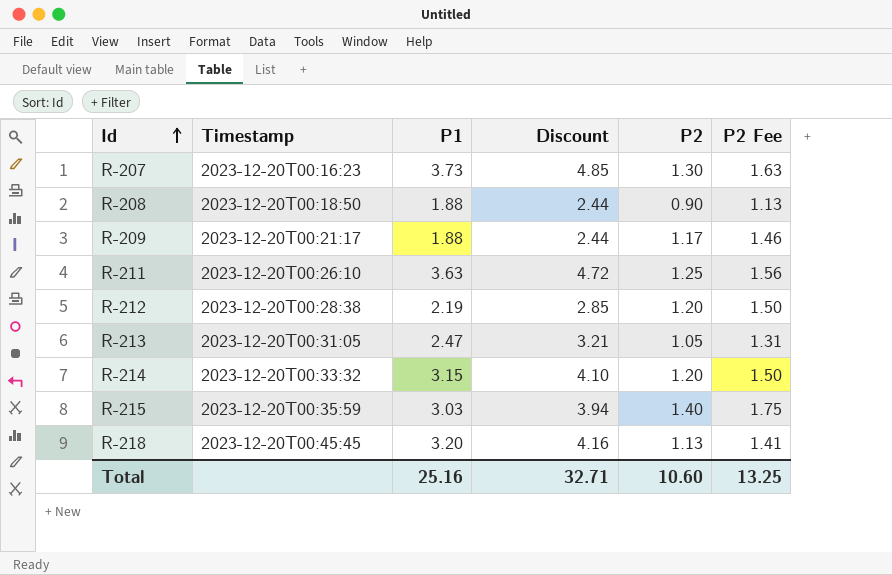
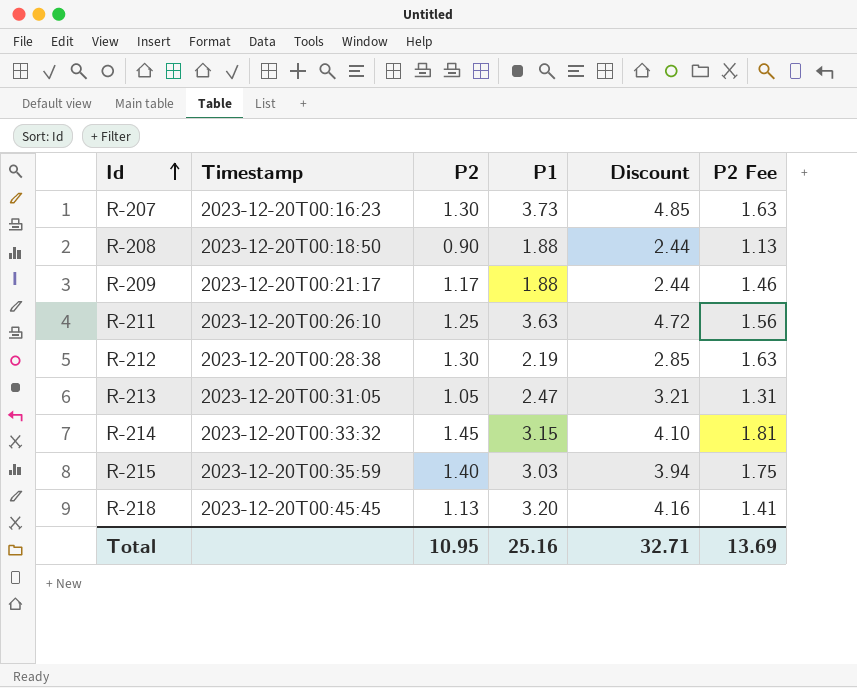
column P2 | position: 5 -> 3
R-212 | P2: 1.20 -> 1.30
R-212 | P2 Fee: 1.50 -> 1.63
R-214 | P2: 1.20 -> 1.45
R-214 | P2 Fee: 1.50 -> 1.81
Total | P2: 10.60 -> 10.95
Total | P2 Fee: 13.25 -> 13.69

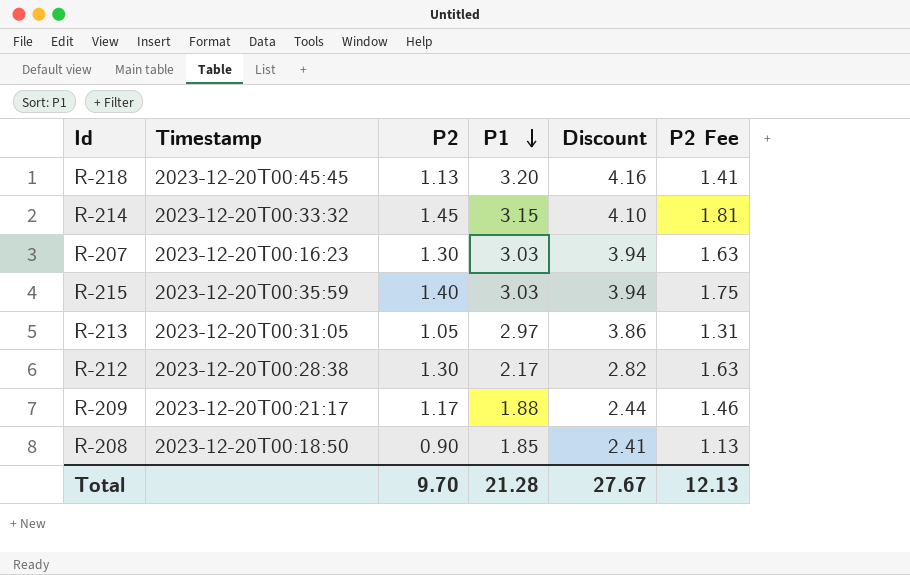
row order: Id ascending -> P1 descending
row R-211: 2023-12-20T00:26:10 | 1.25 | 3.63 | 4.72 | 1.56 -> none
R-207 | P1: 3.73 -> 3.03
R-207 | Discount: 4.85 -> 3.94
R-213 | P1: 2.47 -> 2.97
R-213 | Discount: 3.21 -> 3.86
R-212 | P1: 2.19 -> 2.17
R-212 | Discount: 2.85 -> 2.82
R-208 | P1: 1.88 -> 1.85
R-208 | Discount: 2.44 -> 2.41
Total | P2: 10.95 -> 9.70
Total | P1: 25.16 -> 21.28
Total | Discount: 32.71 -> 27.67
Total | P2 Fee: 13.69 -> 12.13

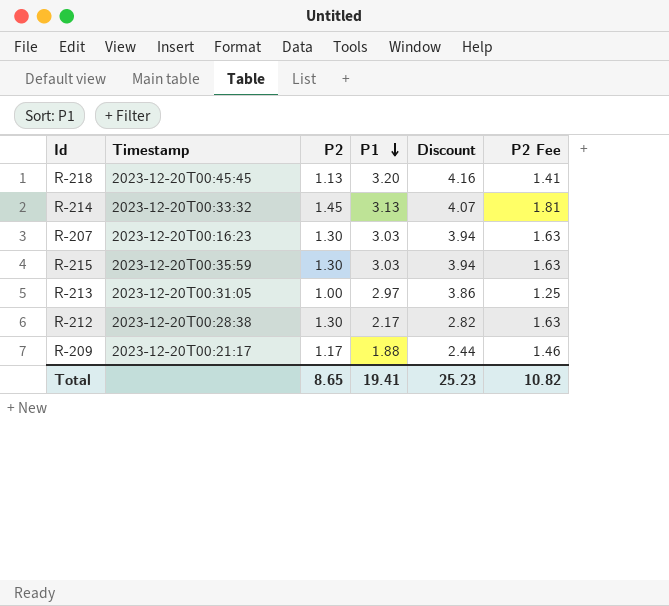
row R-208: 2023-12-20T00:18:50 | 0.90 | 1.85 | 2.41 | 1.13 -> none
R-214 | P1: 3.15 -> 3.13
R-214 | Discount: 4.10 -> 4.07
R-215 | P2: 1.40 -> 1.30
R-215 | P2 Fee: 1.75 -> 1.63
R-213 | P2: 1.05 -> 1.00
R-213 | P2 Fee: 1.31 -> 1.25
Total | P2: 9.70 -> 8.65
Total | P1: 21.28 -> 19.41
Total | Discount: 27.67 -> 25.23
Total | P2 Fee: 12.13 -> 10.82

